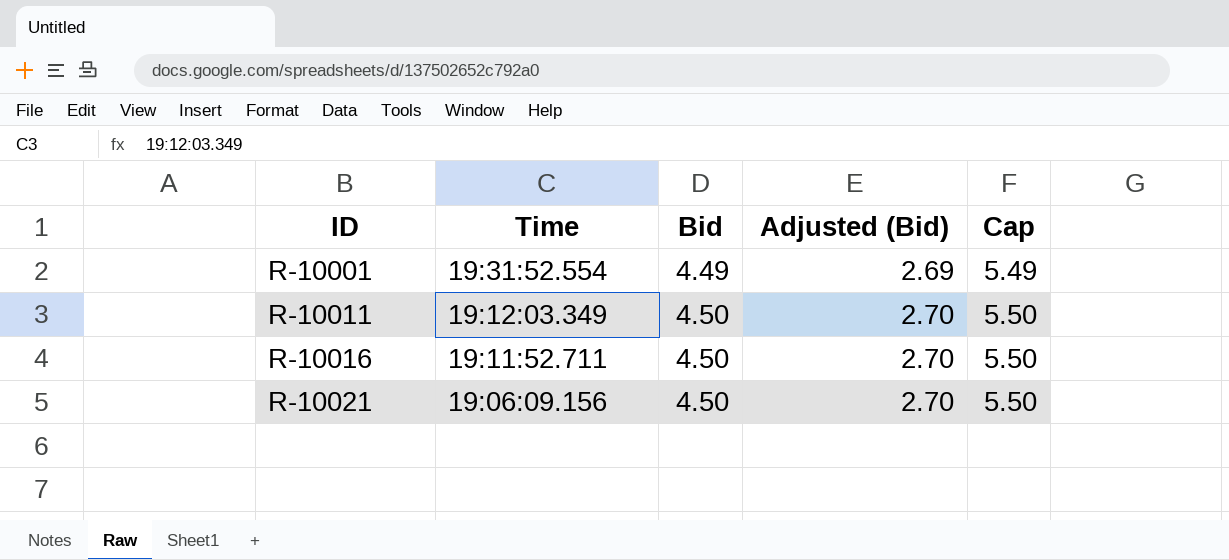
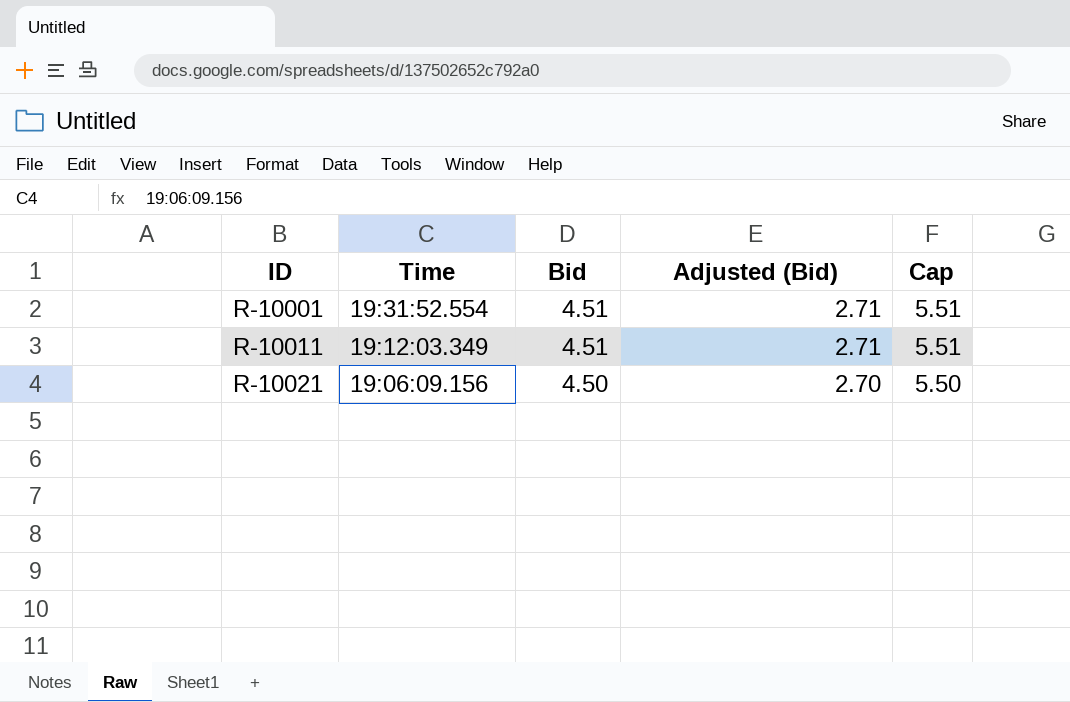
row R-10016: 19:11:52.711 | 4.50 | 2.70 | 5.50 -> none
R-10001 | Bid: 4.49 -> 4.51
R-10001 | Adjusted (Bid): 2.69 -> 2.71
R-10001 | Cap: 5.49 -> 5.51
R-10011 | Bid: 4.50 -> 4.51
R-10011 | Adjusted (Bid): 2.70 -> 2.71
R-10011 | Cap: 5.50 -> 5.51

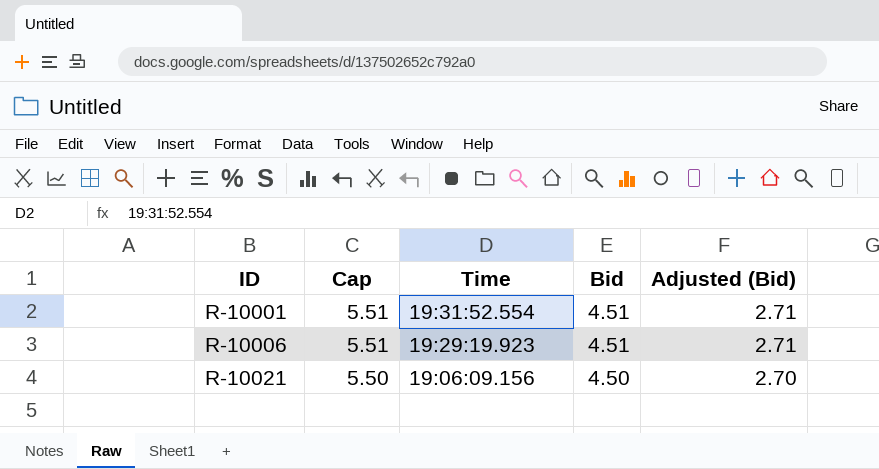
column Cap | position: 5 -> 2
row R-10011: 19:12:03.349 | 4.51 | 2.71 | 5.51 -> none
row R-10006: none -> 5.51 | 19:29:19.923 | 4.51 | 2.71

